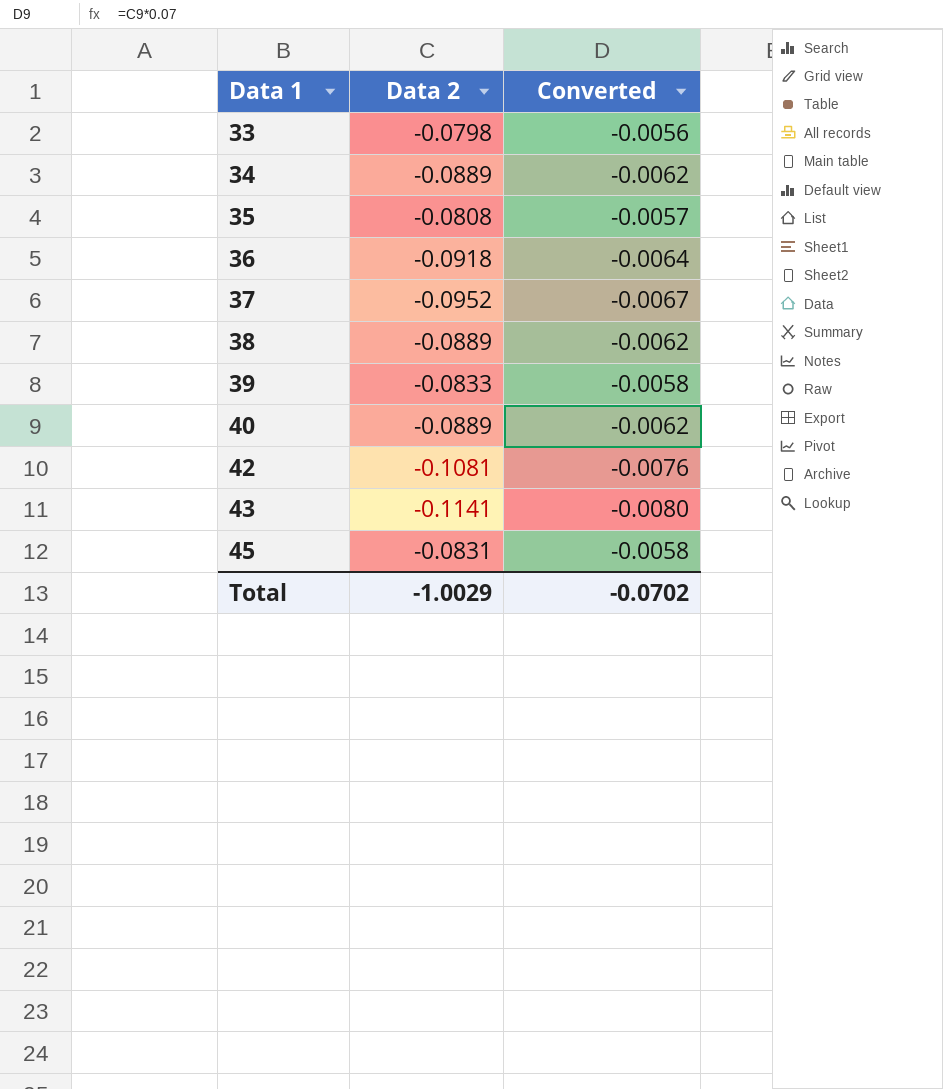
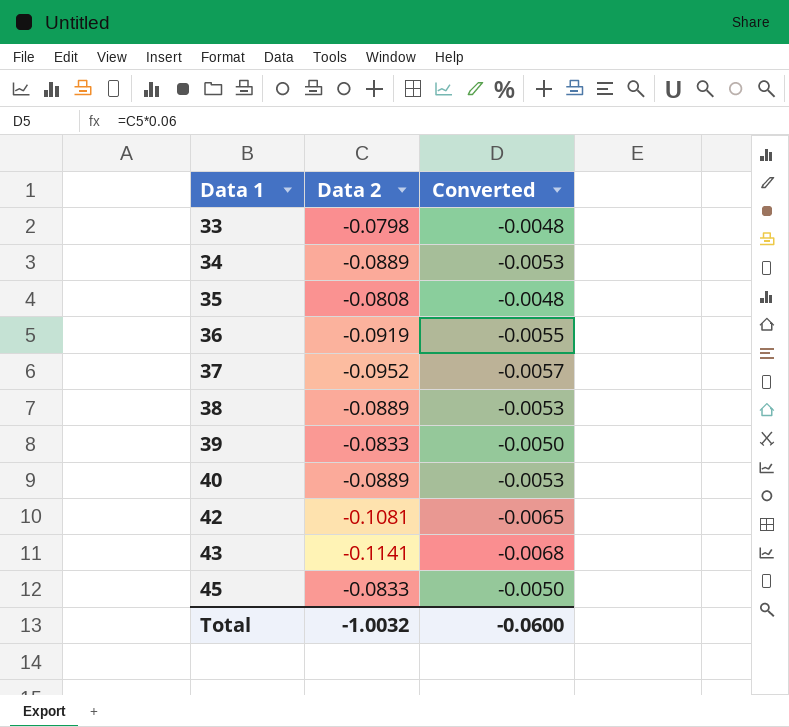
column Converted | formula: [Data 2] * 0.07 -> [Data 2] * 0.06
36 | Data 2: -0.0918 -> -0.0919
45 | Data 2: -0.0831 -> -0.0833
Total | Data 2: -1.0029 -> -1.0032
Total | Converted: -0.0702 -> -0.0600

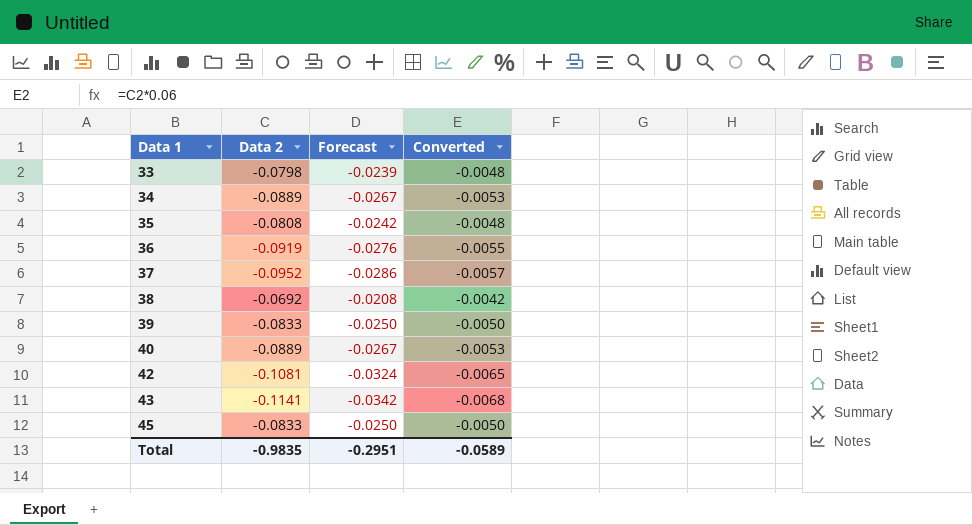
column Forecast | formula: none -> [Data 2] * 0.3
38 | Data 2: -0.0889 -> -0.0692
38 | Converted: -0.0053 -> -0.0042
Total | Data 2: -1.0032 -> -0.9835
Total | Converted: -0.0600 -> -0.0589

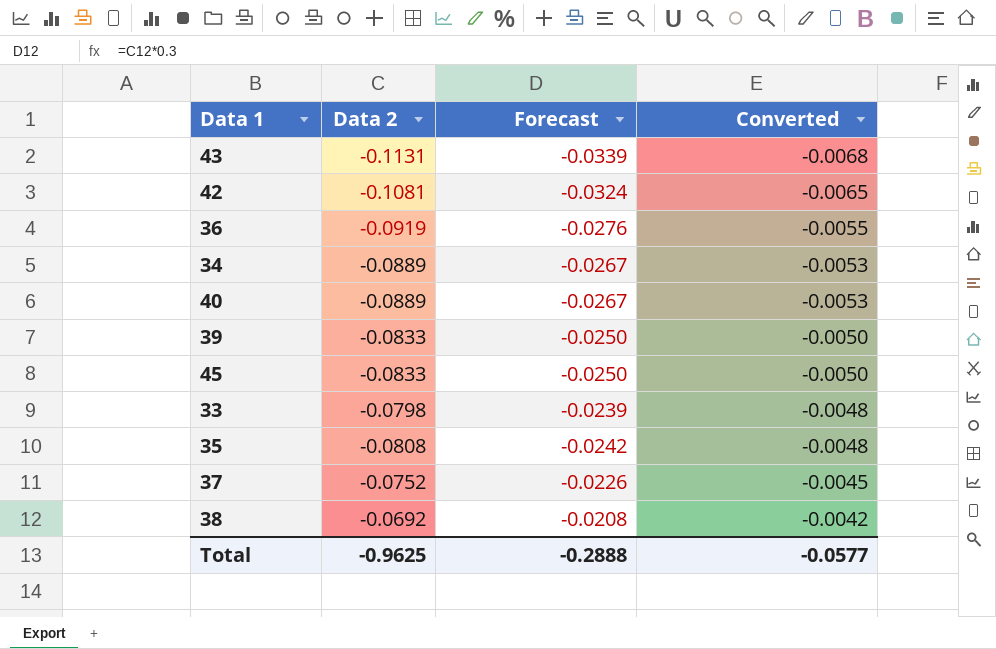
row order: Data 1 ascending -> Converted ascending
43 | Data 2: -0.1141 -> -0.1131
43 | Forecast: -0.0342 -> -0.0339
37 | Data 2: -0.0952 -> -0.0752
37 | Forecast: -0.0286 -> -0.0226
37 | Converted: -0.0057 -> -0.0045
Total | Data 2: -0.9835 -> -0.9625
Total | Forecast: -0.2951 -> -0.2888
Total | Converted: -0.0589 -> -0.0577

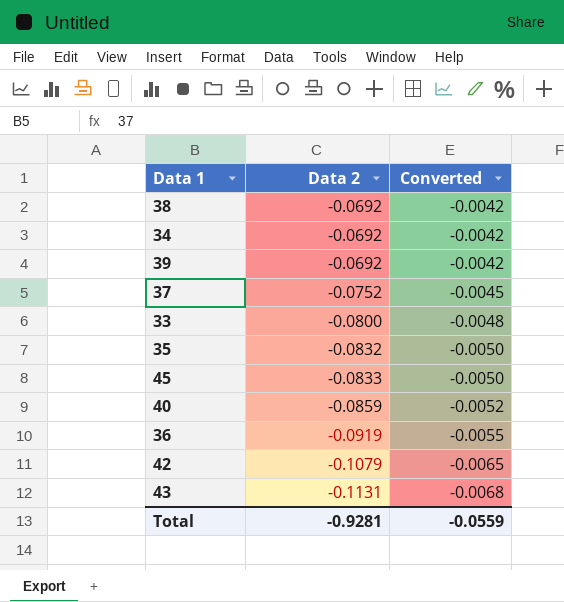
row order: Converted ascending -> Data 2 descending
column Forecast | formula: [Data 2] * 0.3 -> none
34 | Data 2: -0.0889 -> -0.0692
34 | Converted: -0.0053 -> -0.0042
39 | Data 2: -0.0833 -> -0.0692
39 | Converted: -0.0050 -> -0.0042
33 | Data 2: -0.0798 -> -0.0800
35 | Data 2: -0.0808 -> -0.0832
35 | Converted: -0.0048 -> -0.0050
40 | Data 2: -0.0889 -> -0.0859
40 | Converted: -0.0053 -> -0.0052
42 | Data 2: -0.1081 -> -0.1079
Total | Data 2: -0.9625 -> -0.9281
Total | Converted: -0.0577 -> -0.0559

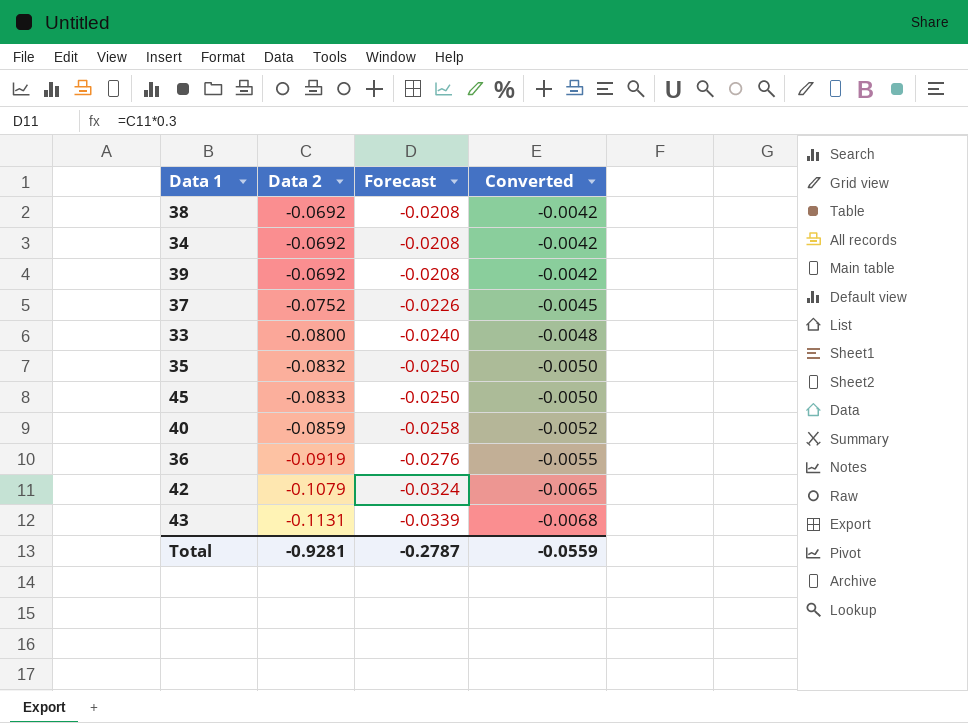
column Forecast | formula: none -> [Data 2] * 0.3

